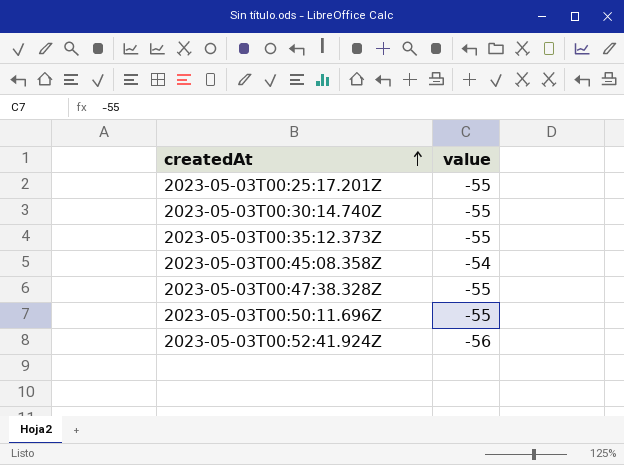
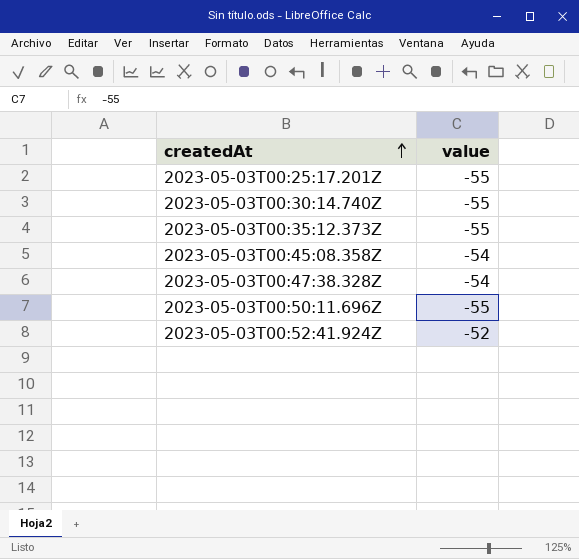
2023-05-03T00:47:38.328Z | value: -55 -> -54
2023-05-03T00:52:41.924Z | value: -56 -> -52

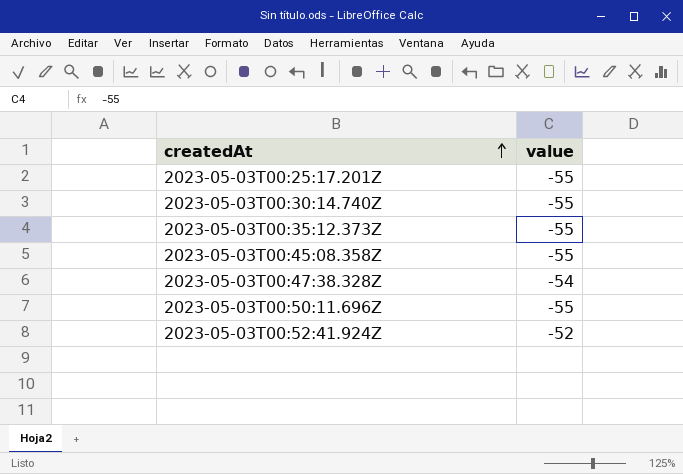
2023-05-03T00:45:08.358Z | value: -54 -> -55

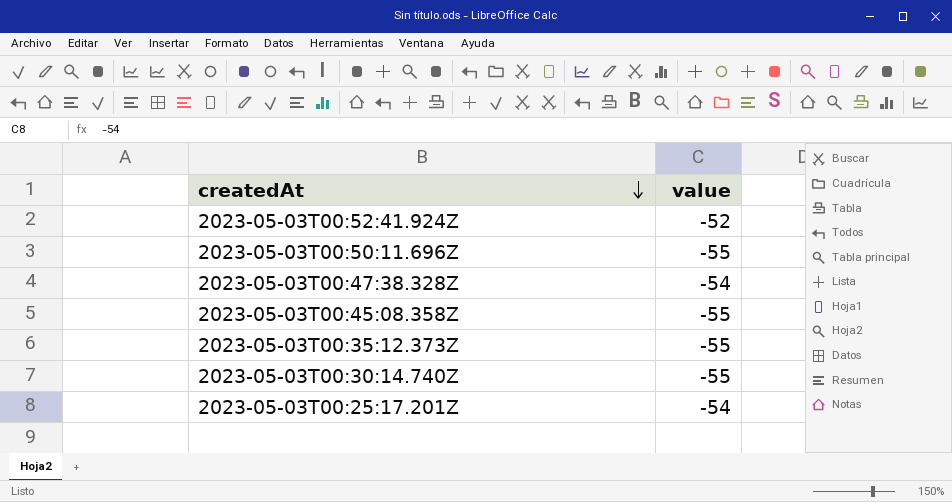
row order: createdAt ascending -> createdAt descending
2023-05-03T00:25:17.201Z | value: -55 -> -54

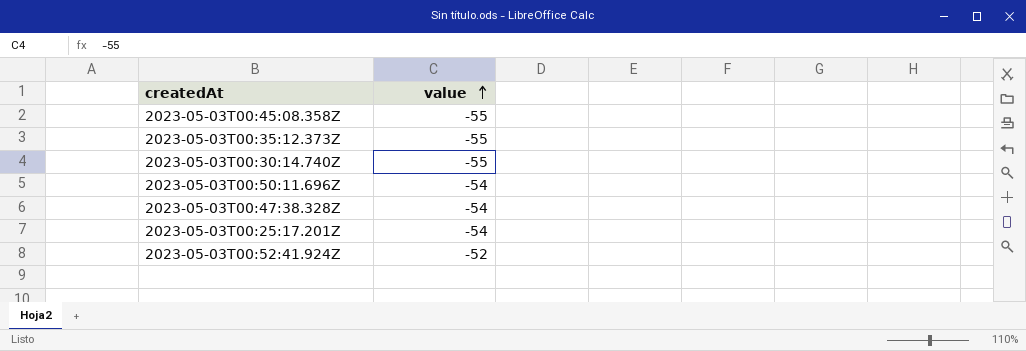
row order: createdAt descending -> value ascending
2023-05-03T00:50:11.696Z | value: -55 -> -54

